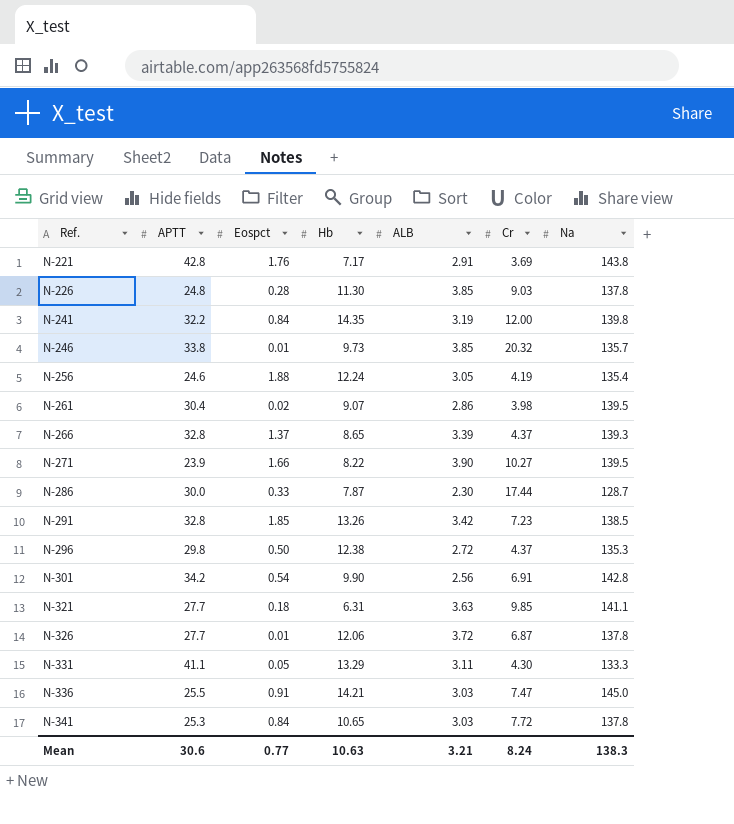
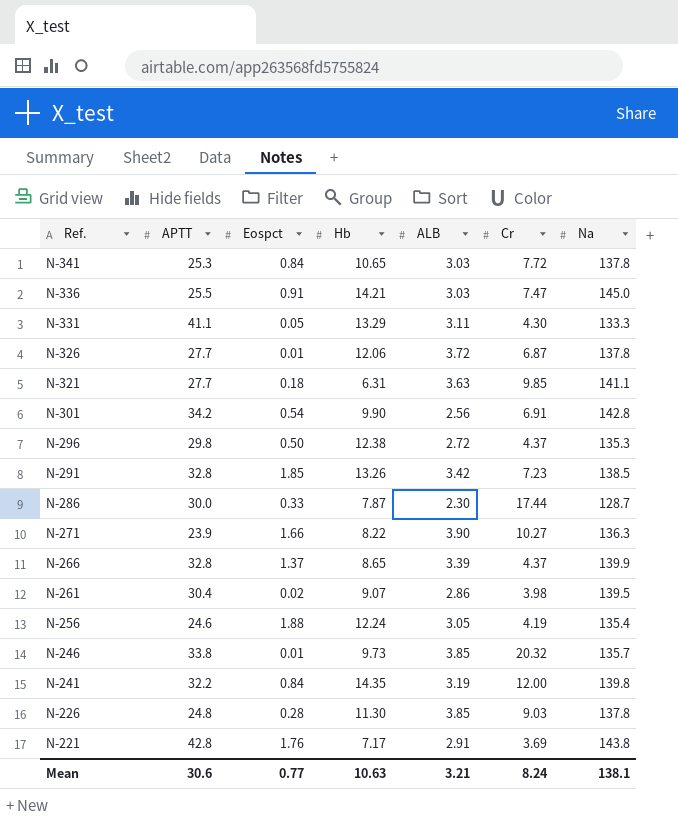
row order: Ref. ascending -> Ref. descending
N-271 | Na: 139.5 -> 136.3
N-266 | Na: 139.3 -> 139.9
Mean | Na: 138.3 -> 138.1

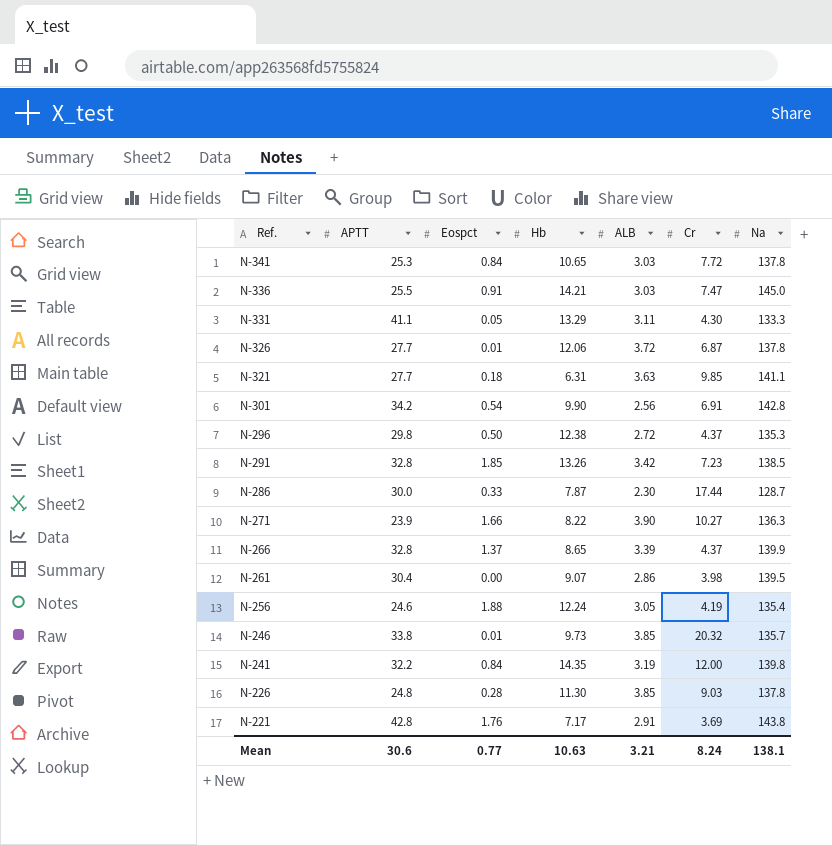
N-261 | Eospct: 0.02 -> 0.00

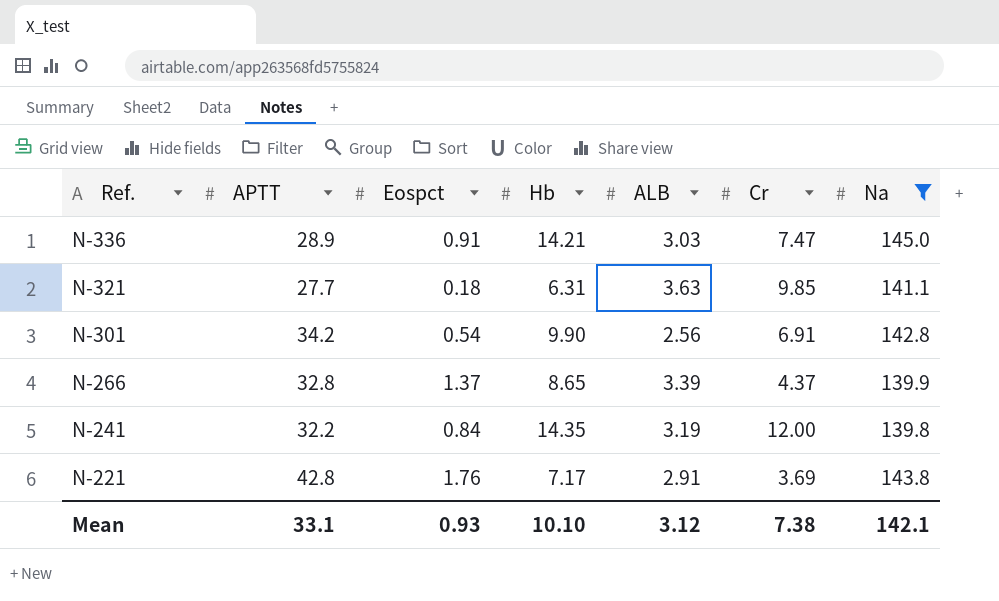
filter: none -> Na >= 139.8
N-336 | APTT: 25.5 -> 28.9
Mean | APTT: 30.6 -> 33.1
Mean | Eospct: 0.77 -> 0.93
Mean | Hb: 10.63 -> 10.10
Mean | ALB: 3.21 -> 3.12
Mean | Cr: 8.24 -> 7.38
Mean | Na: 138.1 -> 142.1

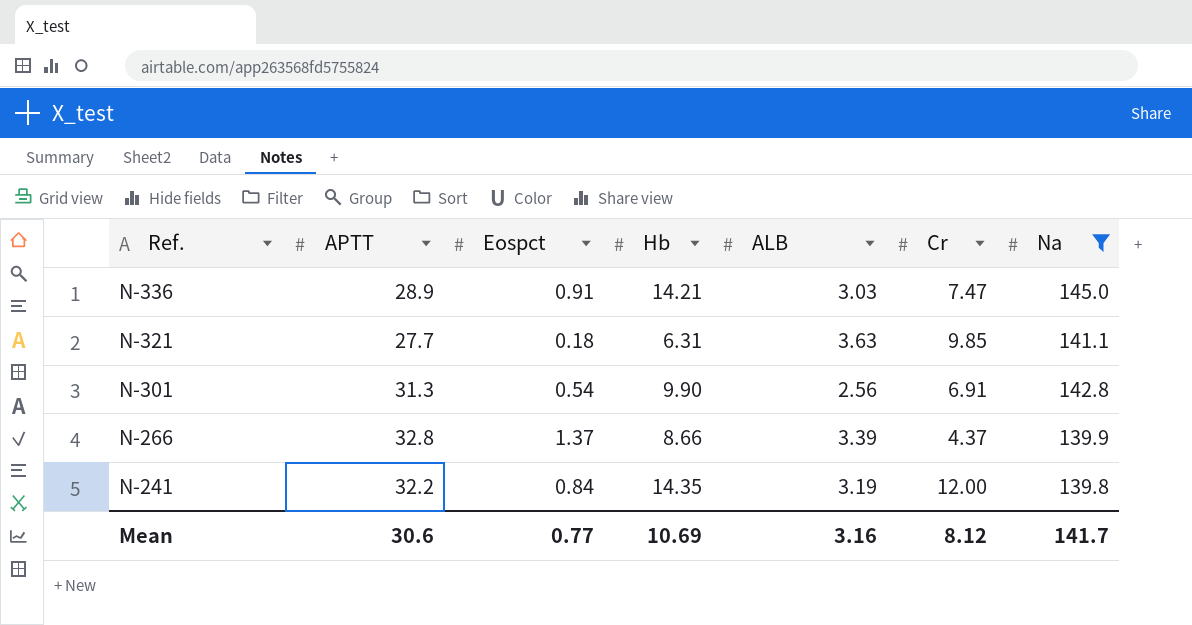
row N-221: 42.8 | 1.76 | 7.17 | 2.91 | 3.69 | 143.8 -> none
N-301 | APTT: 34.2 -> 31.3
N-266 | Hb: 8.65 -> 8.66
Mean | APTT: 33.1 -> 30.6
Mean | Eospct: 0.93 -> 0.77
Mean | Hb: 10.10 -> 10.69
Mean | ALB: 3.12 -> 3.16
Mean | Cr: 7.38 -> 8.12
Mean | Na: 142.1 -> 141.7

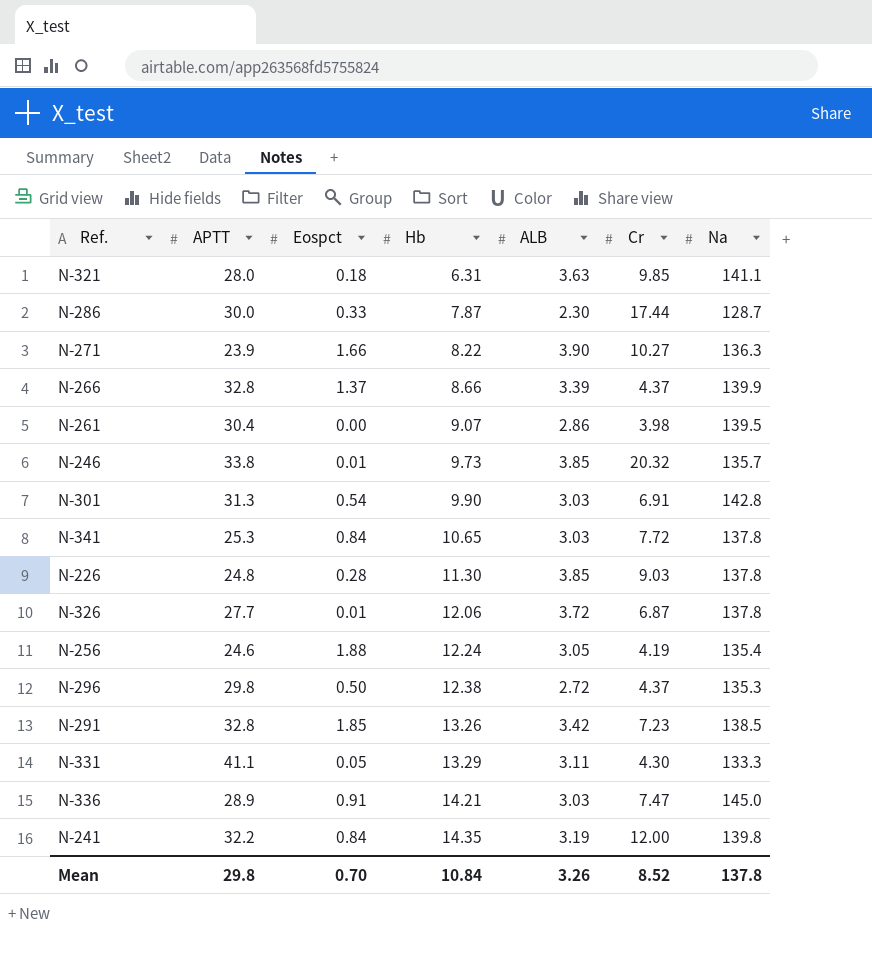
filter: Na >= 139.8 -> none
row order: Ref. descending -> Hb ascending
N-321 | APTT: 27.7 -> 28.0
N-301 | ALB: 2.56 -> 3.03
Mean | APTT: 30.6 -> 29.8
Mean | Eospct: 0.77 -> 0.70
Mean | Hb: 10.69 -> 10.84
Mean | ALB: 3.16 -> 3.26
Mean | Cr: 8.12 -> 8.52
Mean | Na: 141.7 -> 137.8

